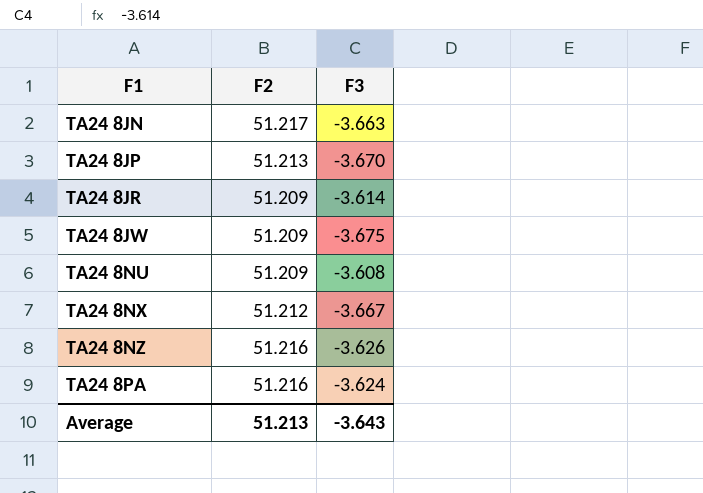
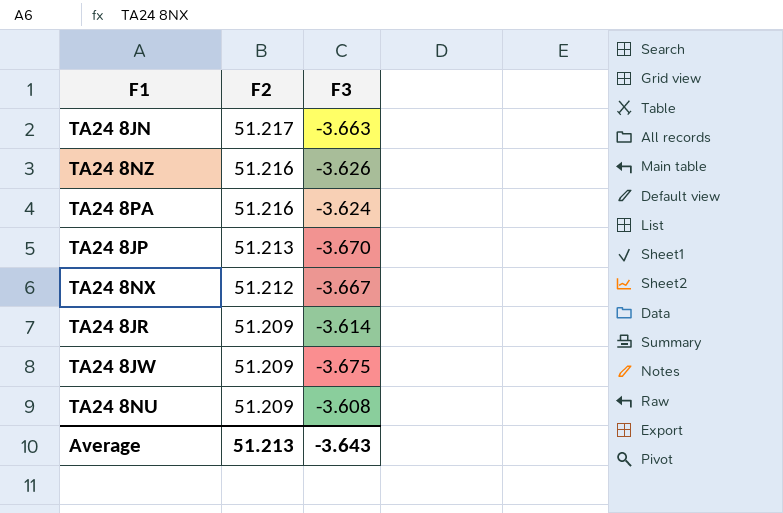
row order: F1 ascending -> F2 descending

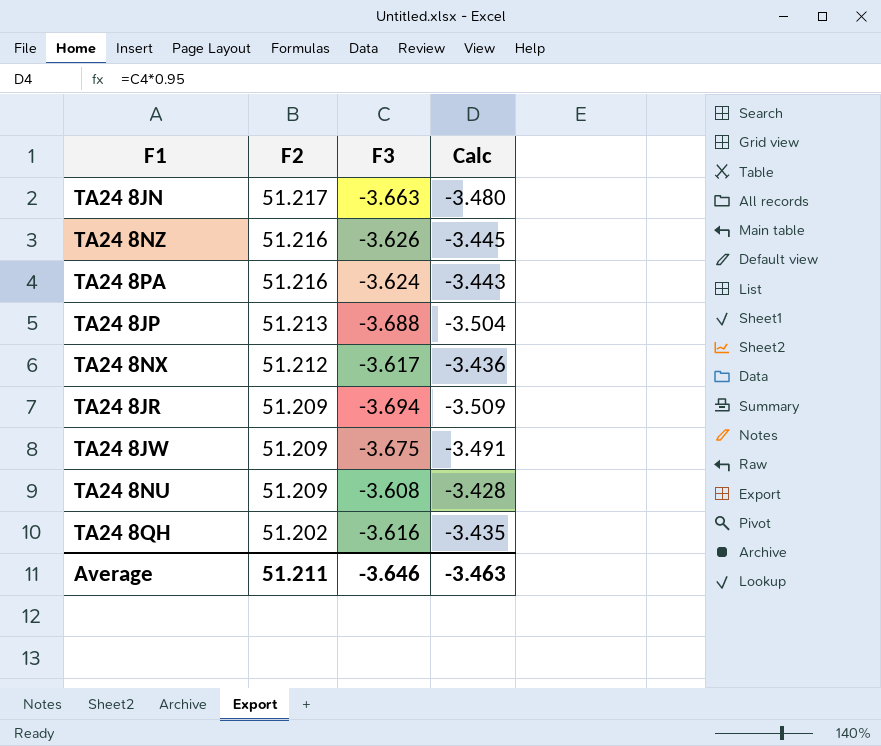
column Calc | formula: none -> [F3] * 0.95
TA24 8JP | F3: -3.670 -> -3.688
TA24 8NX | F3: -3.667 -> -3.617
TA24 8JR | F3: -3.614 -> -3.694
row TA24 8QH: none -> 51.202 | -3.616 | -3.435
Average | F2: 51.213 -> 51.211
Average | F3: -3.643 -> -3.646

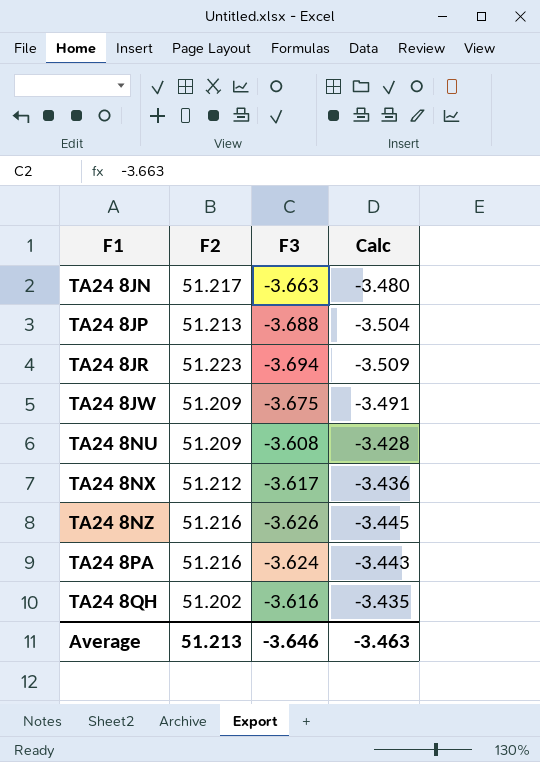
row order: F2 descending -> F1 ascending
TA24 8JR | F2: 51.209 -> 51.223
Average | F2: 51.211 -> 51.213

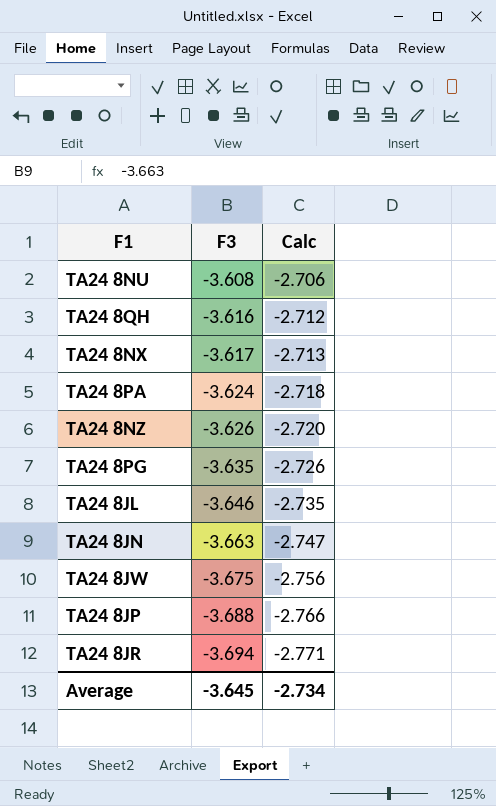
row order: F1 ascending -> F3 descending
column F2 | position: 2 -> none
column Calc | formula: [F3] * 0.95 -> [F3] * 0.75
row TA24 8PG: none -> -3.635 | -2.726
row TA24 8JL: none -> -3.646 | -2.735
Average | F3: -3.646 -> -3.645
Average | Calc: -3.463 -> -2.734

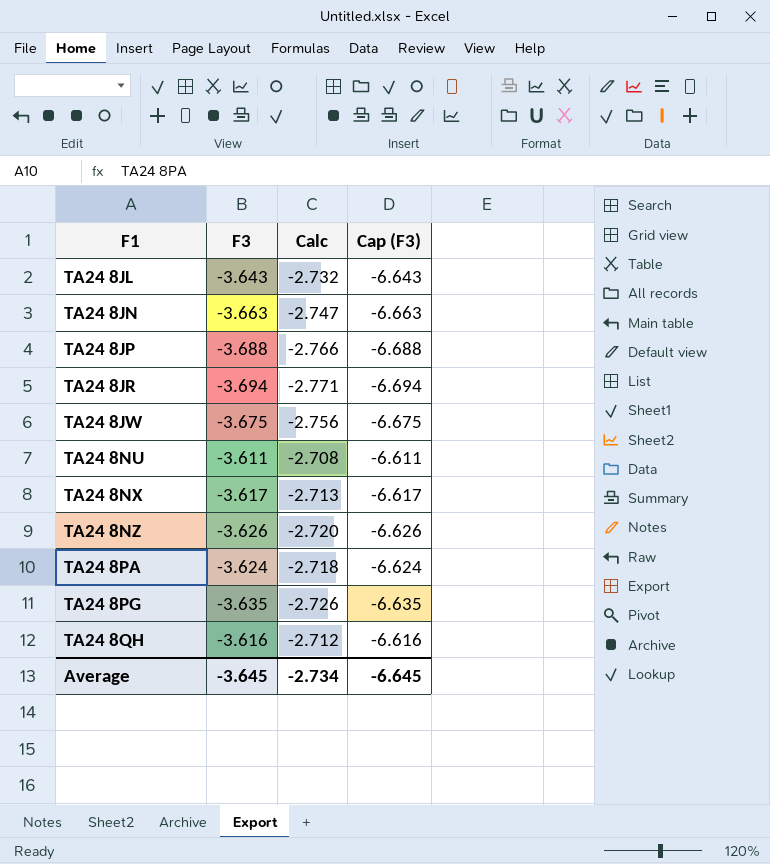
row order: F3 descending -> F1 ascending
column Cap (F3) | formula: none -> [F3] - 3
TA24 8JL | F3: -3.646 -> -3.643
TA24 8JL | Calc: -2.735 -> -2.732
TA24 8NU | F3: -3.608 -> -3.611
TA24 8NU | Calc: -2.706 -> -2.708

